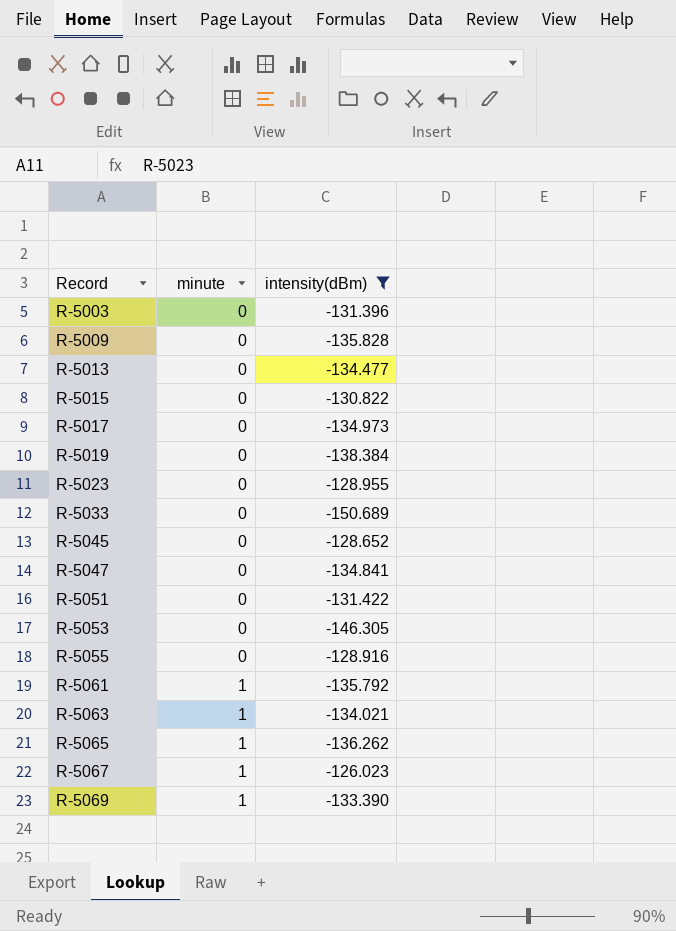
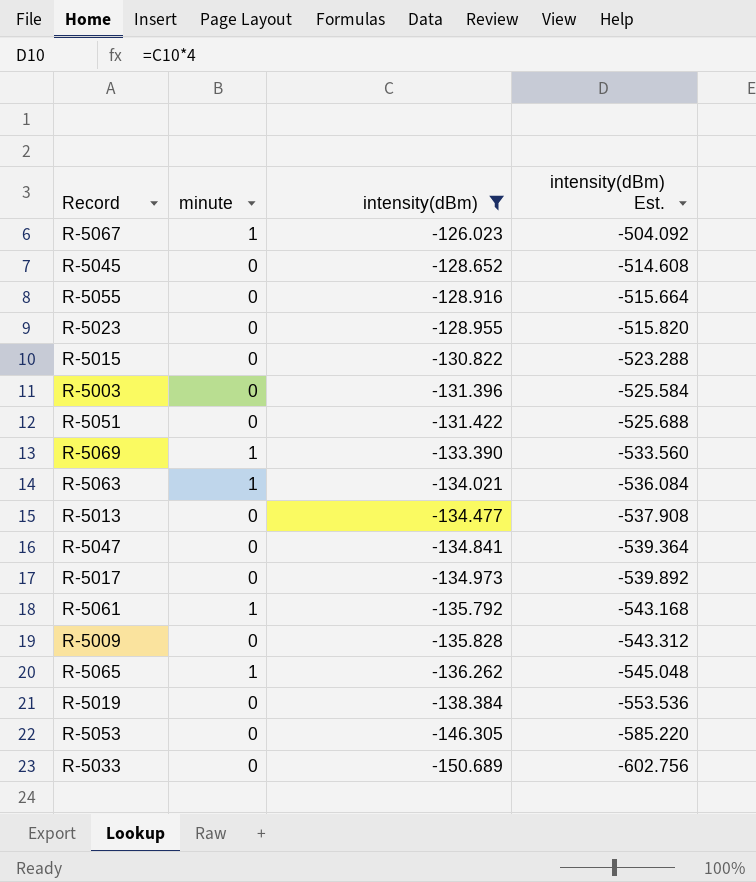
row order: Record ascending -> intensity(dBm) descending
column intensity(dBm) Est. | formula: none -> [intensity(dBm)] * 4

